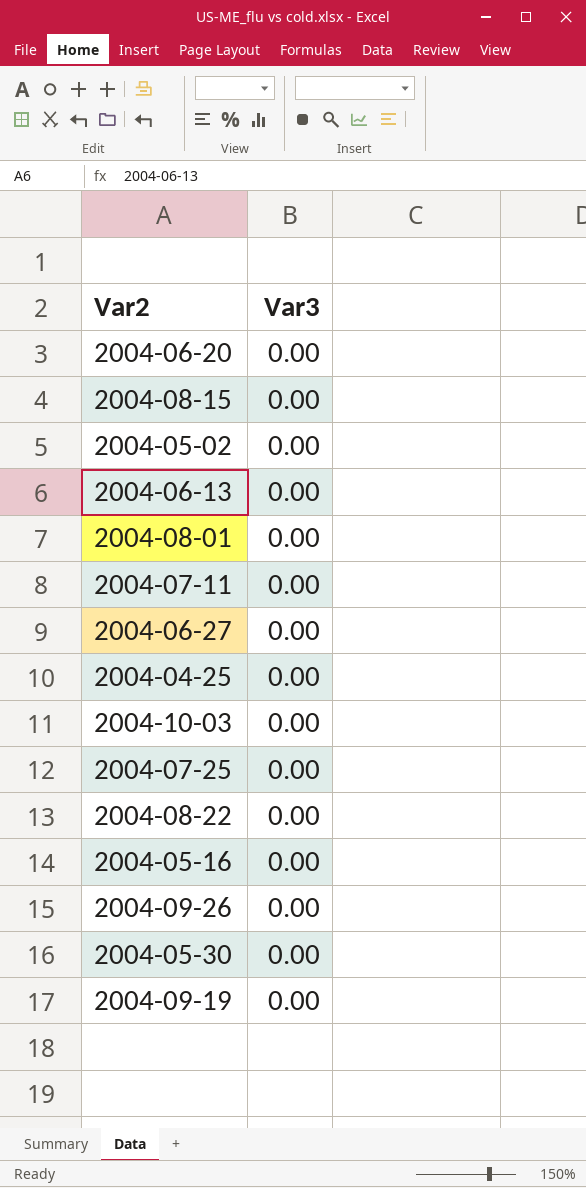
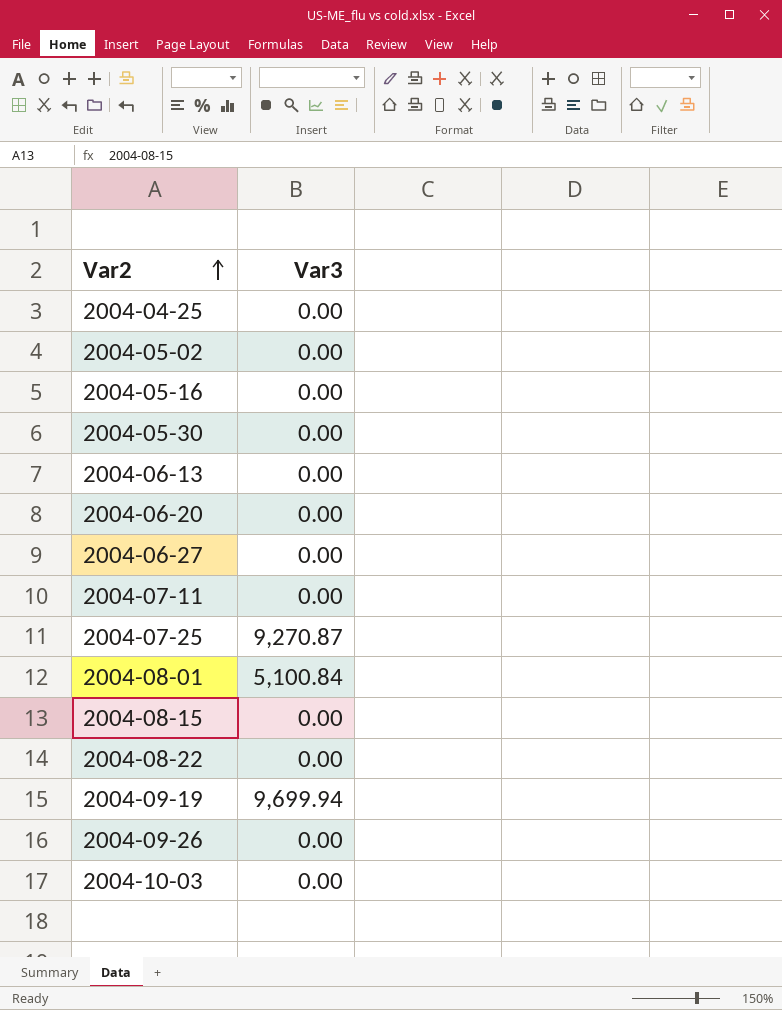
row order: none -> Var2 ascending
2004-07-25 | Var3: 0.00 -> 9,270.87
2004-08-01 | Var3: 0.00 -> 5,100.84
2004-09-19 | Var3: 0.00 -> 9,699.94

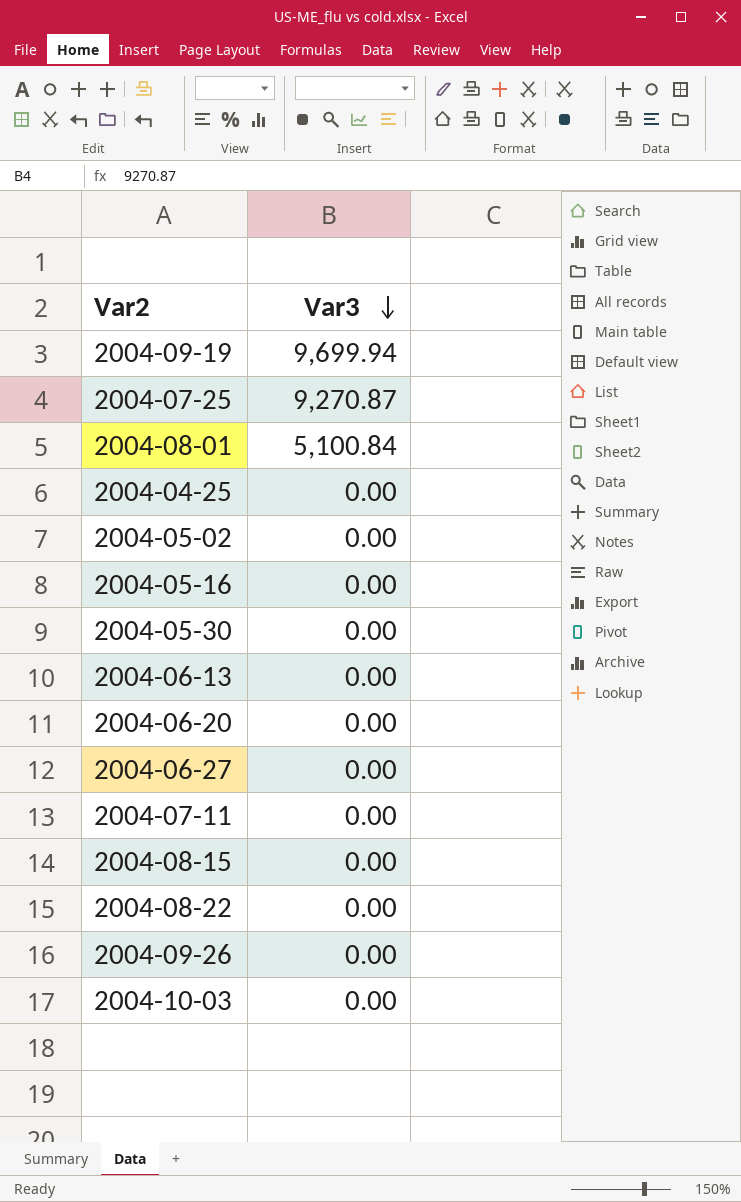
row order: Var2 ascending -> Var3 descending

